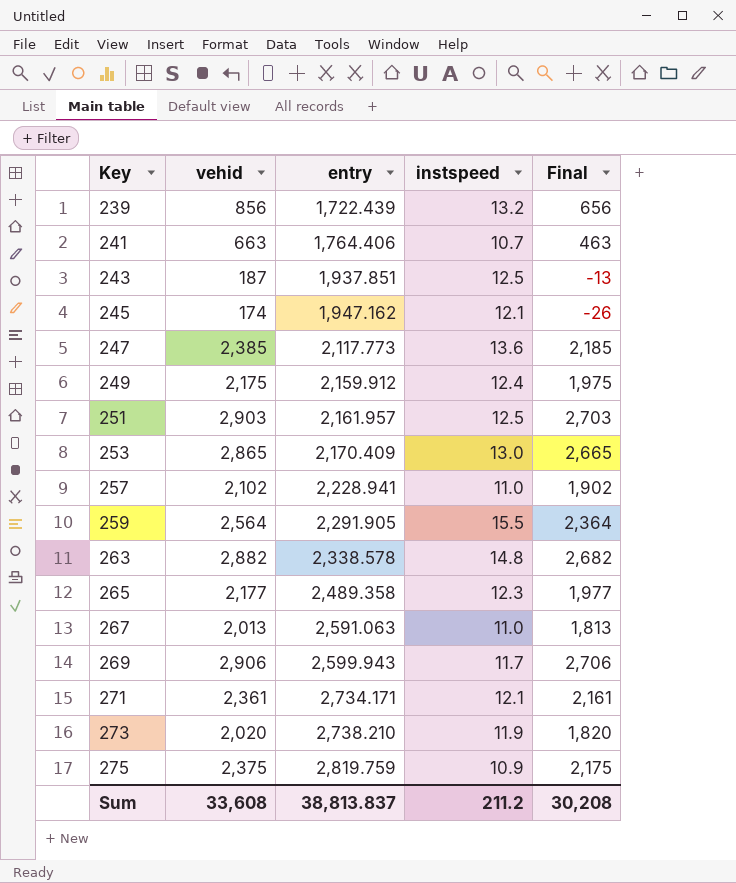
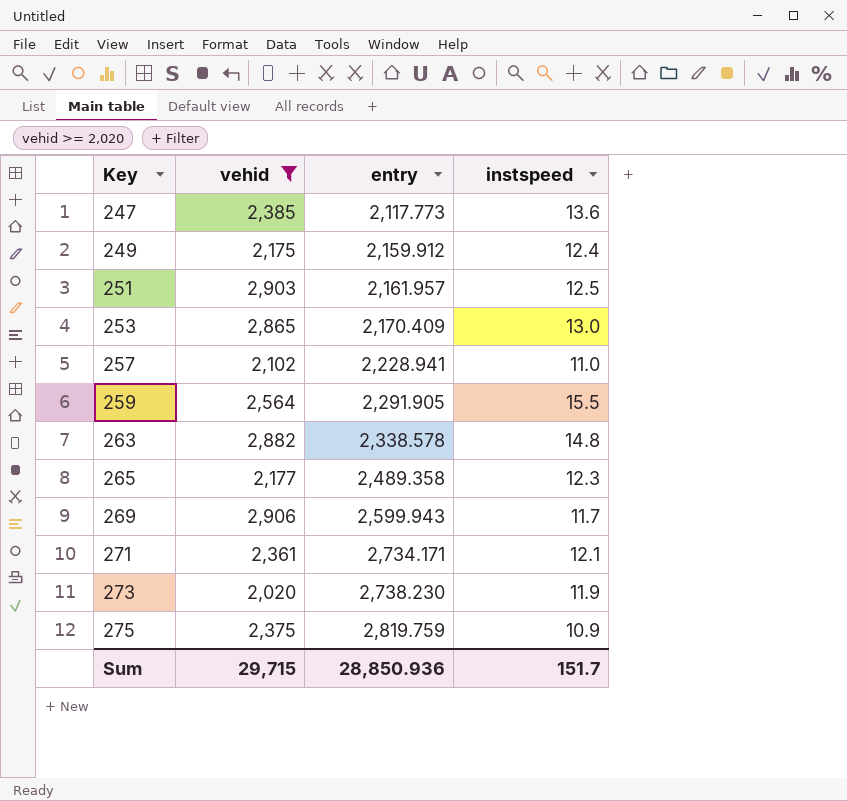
filter: none -> vehid >= 2,020
column Final | formula: [vehid] - 200 -> none
273 | entry: 2,738.210 -> 2,738.230
Sum | vehid: 33,608 -> 29,715
Sum | entry: 38,813.837 -> 28,850.936
Sum | instspeed: 211.2 -> 151.7

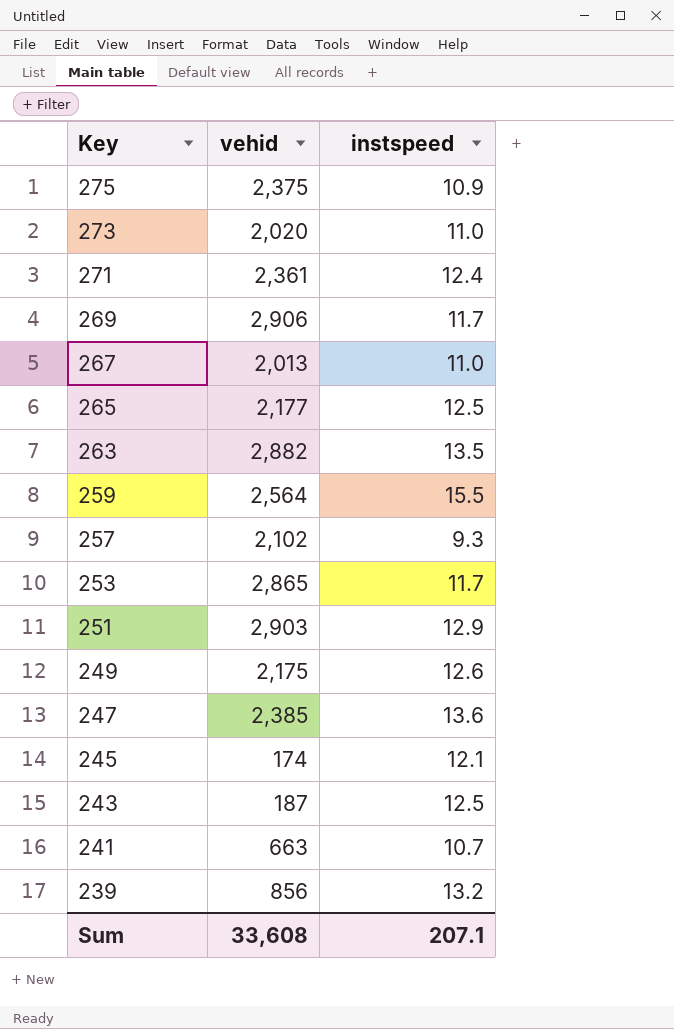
filter: vehid >= 2,020 -> none
row order: Key ascending -> Key descending
column entry | position: 3 -> none
273 | instspeed: 11.9 -> 11.0
271 | instspeed: 12.1 -> 12.4
265 | instspeed: 12.3 -> 12.5
263 | instspeed: 14.8 -> 13.5
257 | instspeed: 11.0 -> 9.3
253 | instspeed: 13.0 -> 11.7
251 | instspeed: 12.5 -> 12.9
249 | instspeed: 12.4 -> 12.6
Sum | vehid: 29,715 -> 33,608
Sum | instspeed: 151.7 -> 207.1

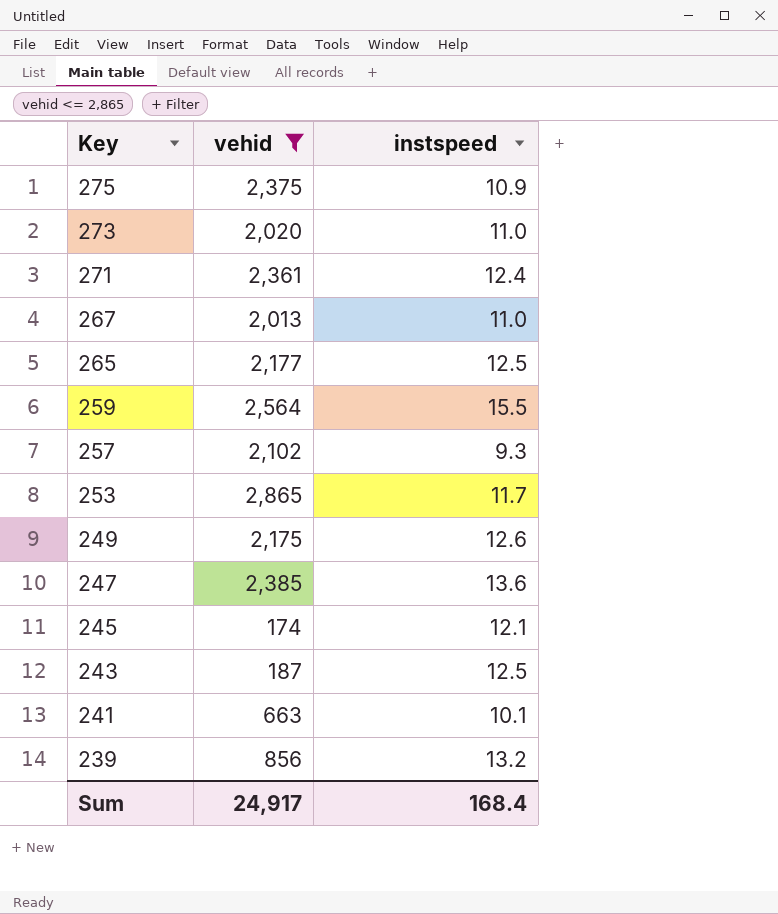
filter: none -> vehid <= 2,865
241 | instspeed: 10.7 -> 10.1
Sum | vehid: 33,608 -> 24,917
Sum | instspeed: 207.1 -> 168.4

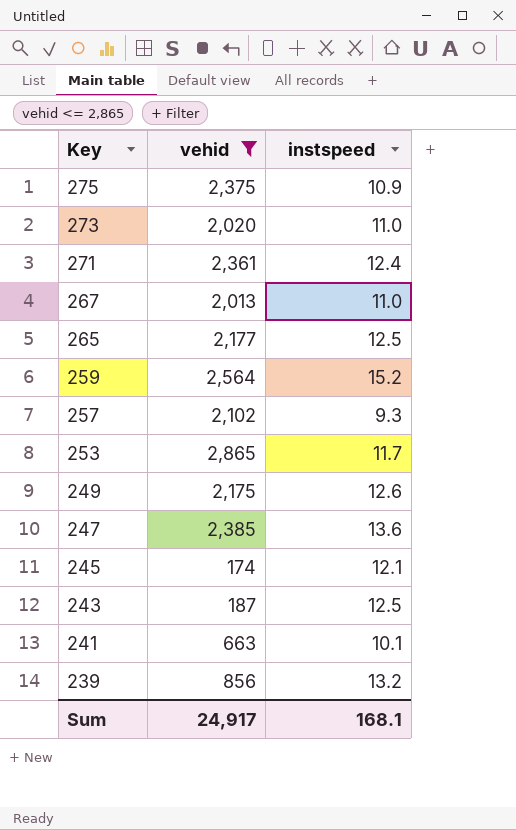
259 | instspeed: 15.5 -> 15.2
Sum | instspeed: 168.4 -> 168.1

